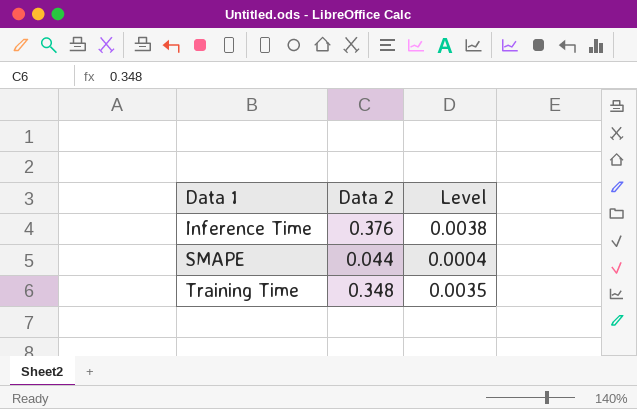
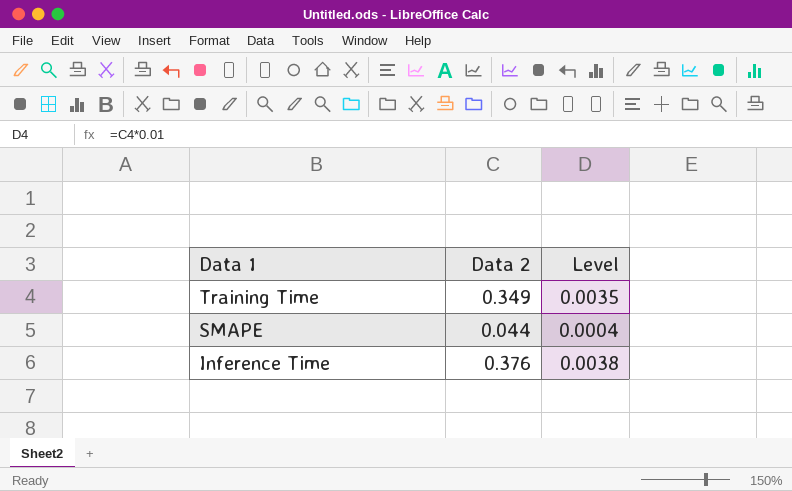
row order: Data 1 ascending -> Data 1 descending
Training Time | Data 2: 0.348 -> 0.349

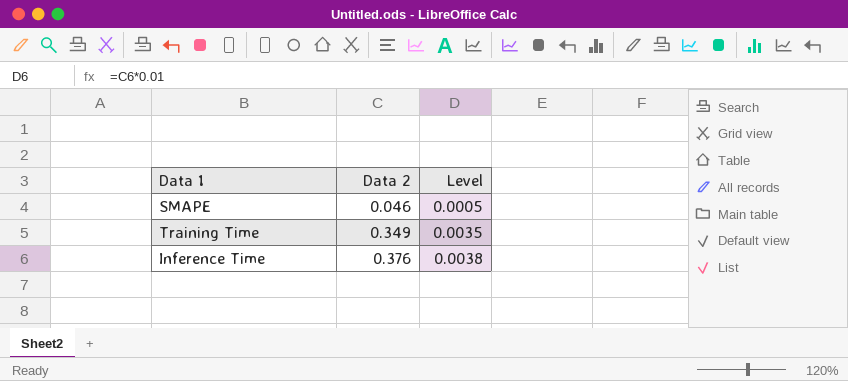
row order: Data 1 descending -> Data 2 ascending
SMAPE | Data 2: 0.044 -> 0.046
SMAPE | Level: 0.0004 -> 0.0005

